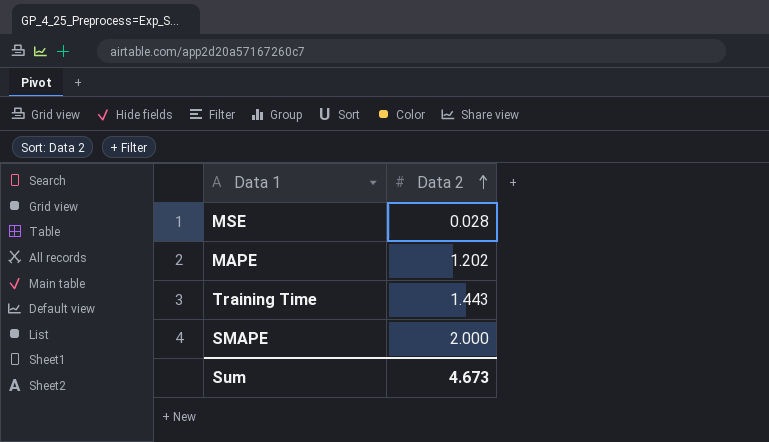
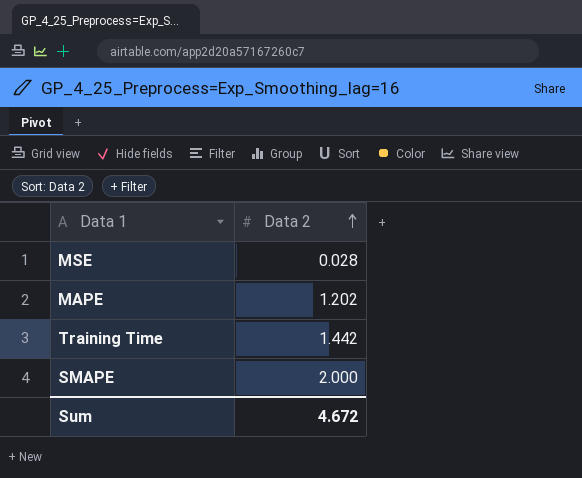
Training Time | Data 2: 1.443 -> 1.442
Sum | Data 2: 4.673 -> 4.672

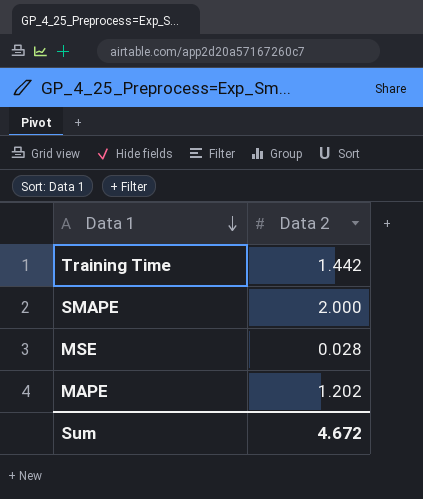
row order: Data 2 ascending -> Data 1 descending

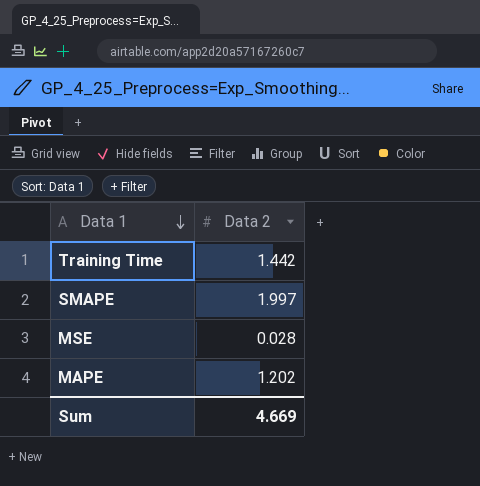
SMAPE | Data 2: 2.000 -> 1.997
Sum | Data 2: 4.672 -> 4.669

